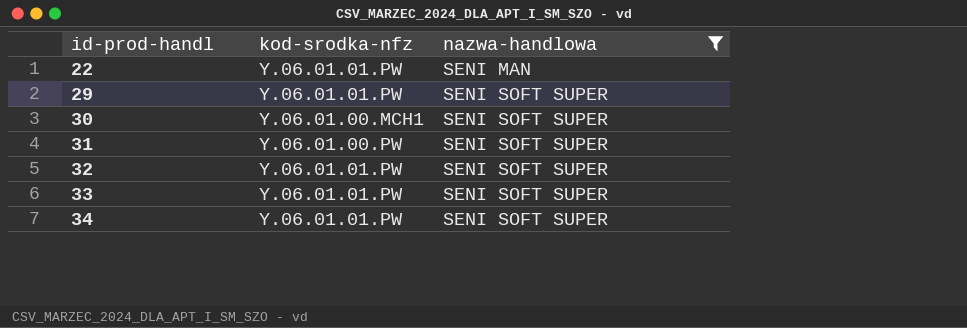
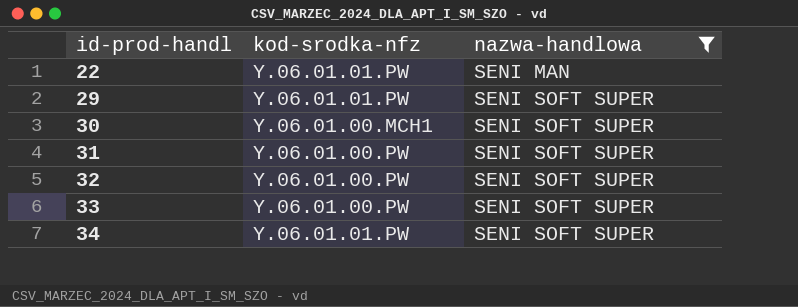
32 | kod-srodka-nfz: Y.06.01.01.PW -> Y.06.01.00.PW
33 | kod-srodka-nfz: Y.06.01.01.PW -> Y.06.01.00.PW

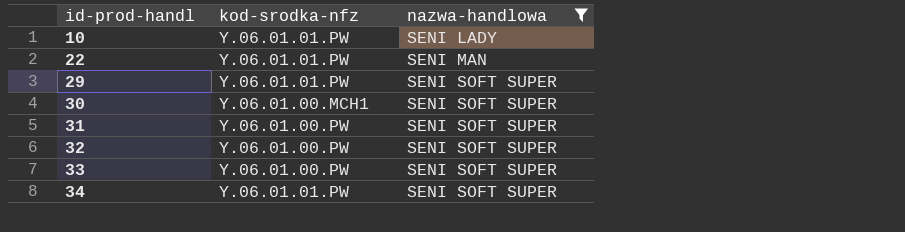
row 10: none -> Y.06.01.01.PW | SENI LADY

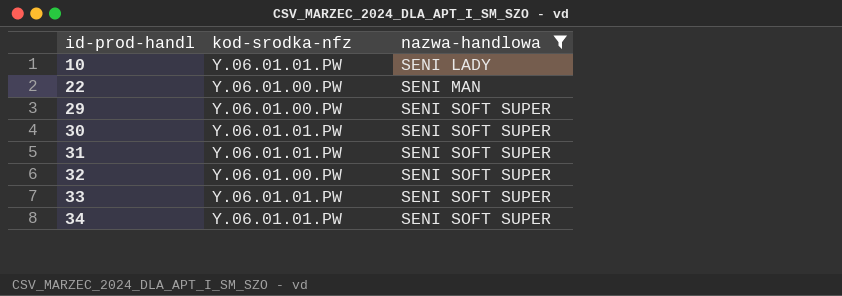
22 | kod-srodka-nfz: Y.06.01.01.PW -> Y.06.01.00.PW
29 | kod-srodka-nfz: Y.06.01.01.PW -> Y.06.01.00.PW
30 | kod-srodka-nfz: Y.06.01.00.MCH1 -> Y.06.01.01.PW
31 | kod-srodka-nfz: Y.06.01.00.PW -> Y.06.01.01.PW
33 | kod-srodka-nfz: Y.06.01.00.PW -> Y.06.01.01.PW

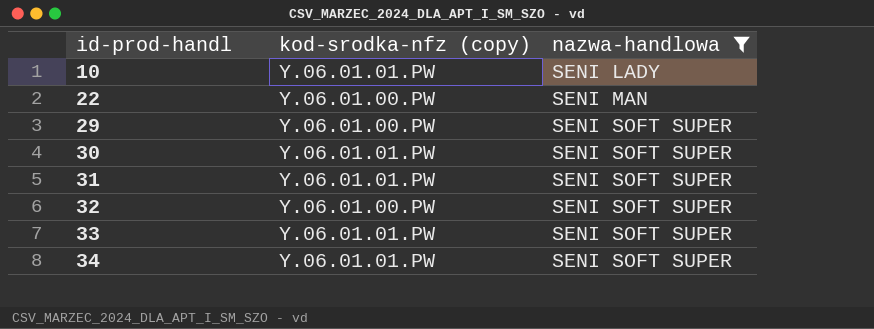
column name: kod-srodka-nfz -> kod-srodka-nfz (copy)

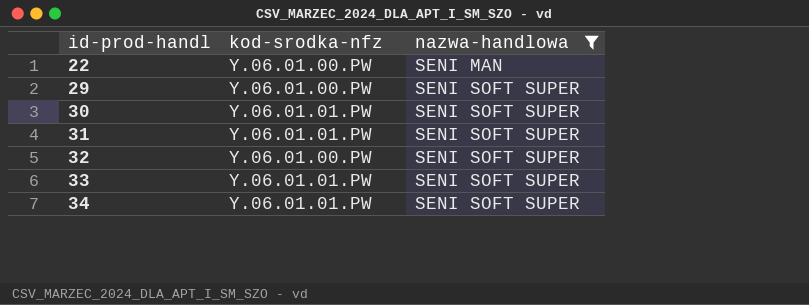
column name: kod-srodka-nfz (copy) -> kod-srodka-nfz
row 10: Y.06.01.01.PW | SENI LADY -> none

